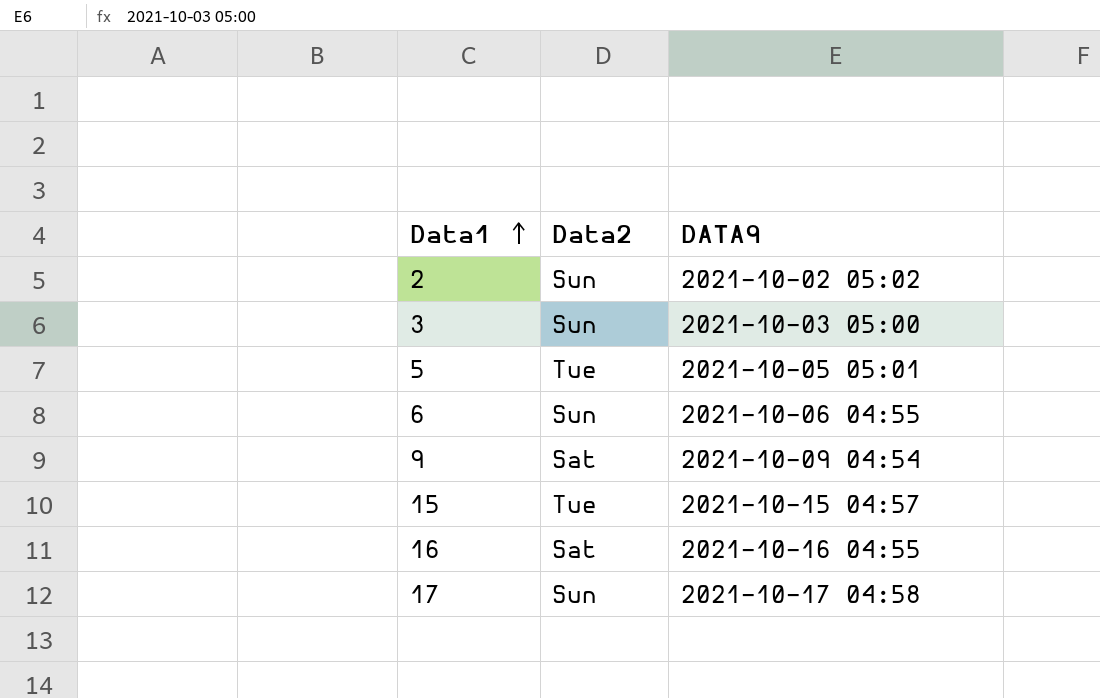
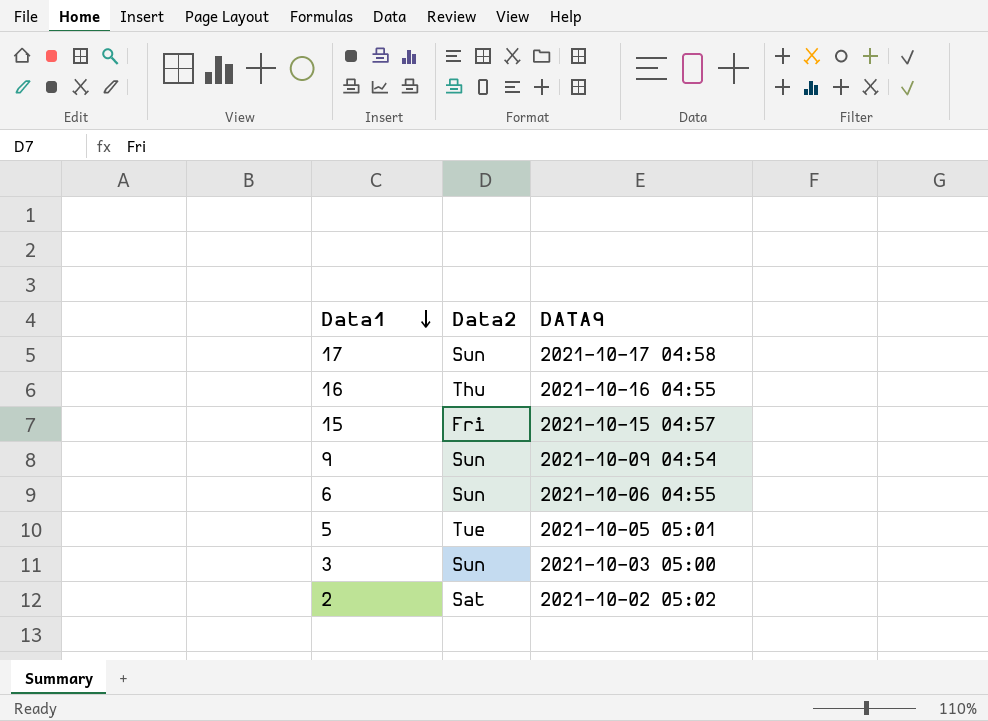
row order: Data1 ascending -> Data1 descending
16 | Data2: Sat -> Thu
15 | Data2: Tue -> Fri
9 | Data2: Sat -> Sun
2 | Data2: Sun -> Sat

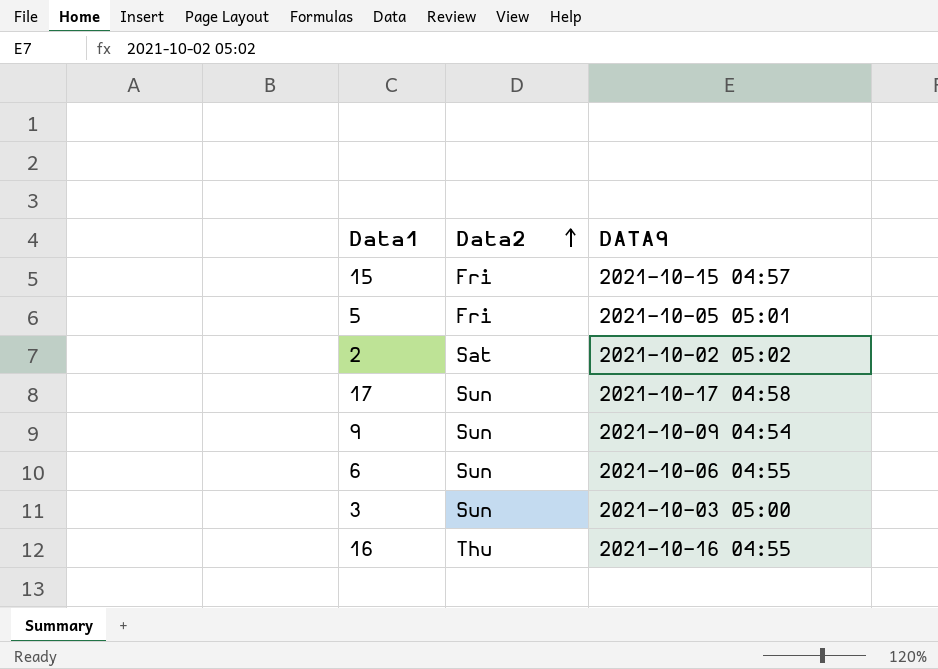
row order: Data1 descending -> Data2 ascending
5 | Data2: Tue -> Fri

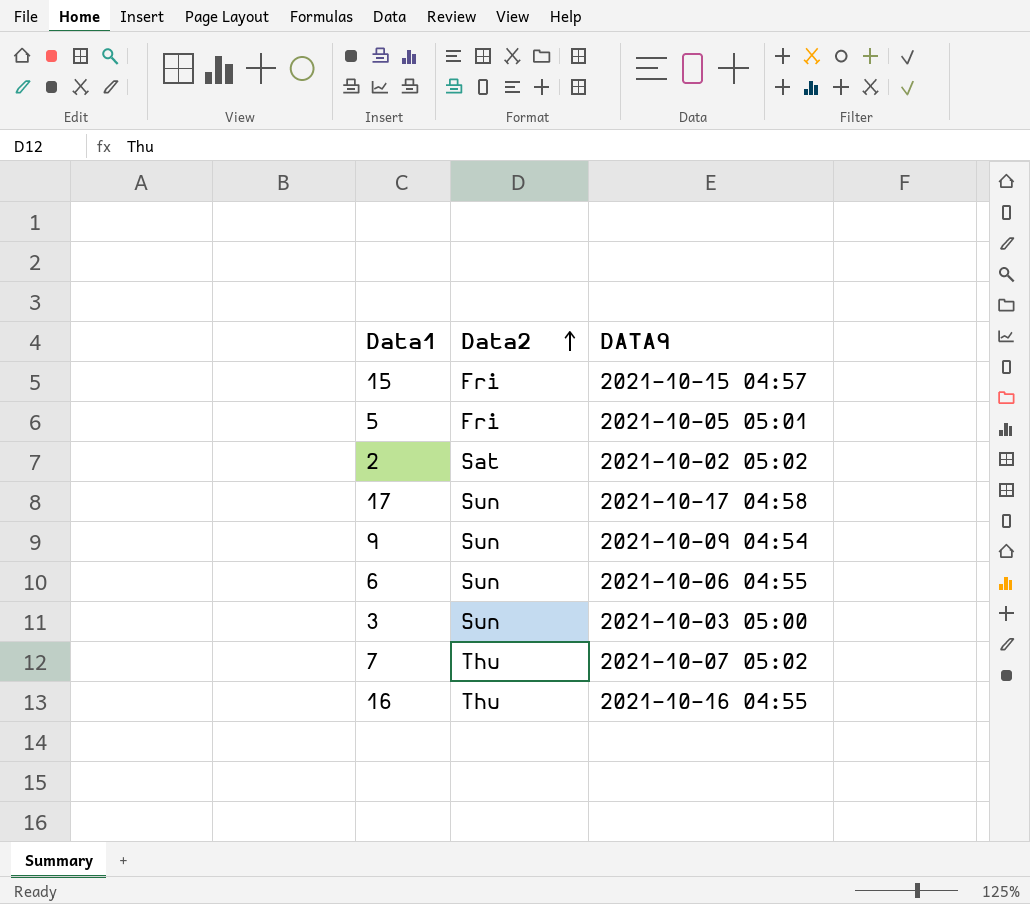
row 7: none -> Thu | 2021-10-07 05:02

